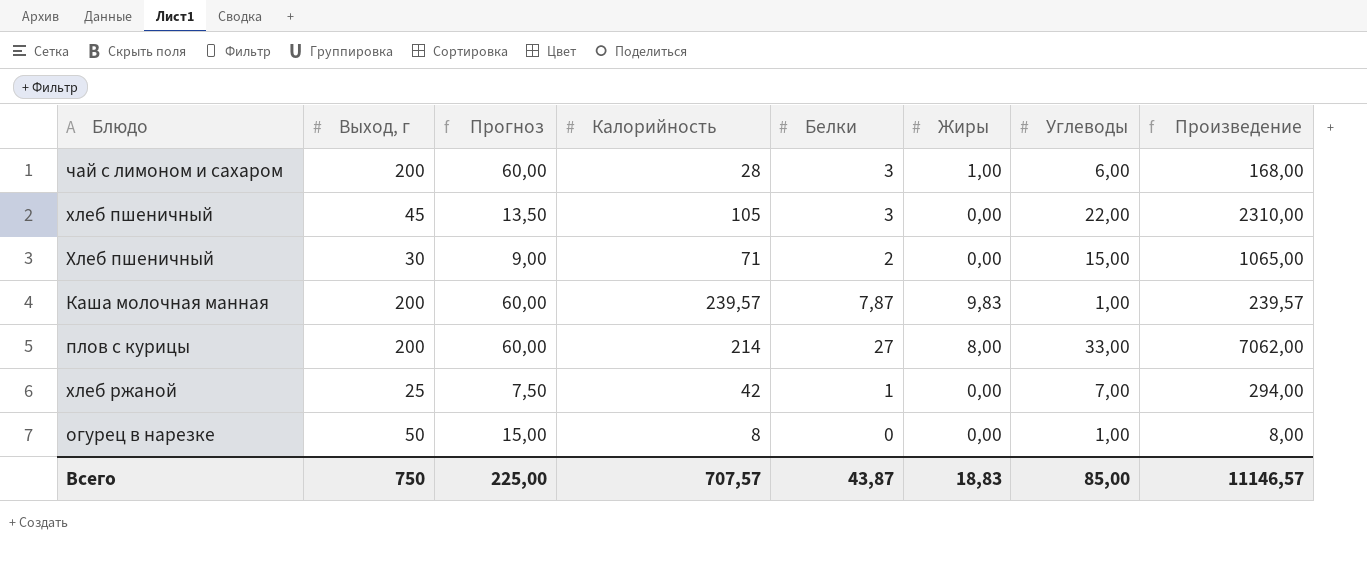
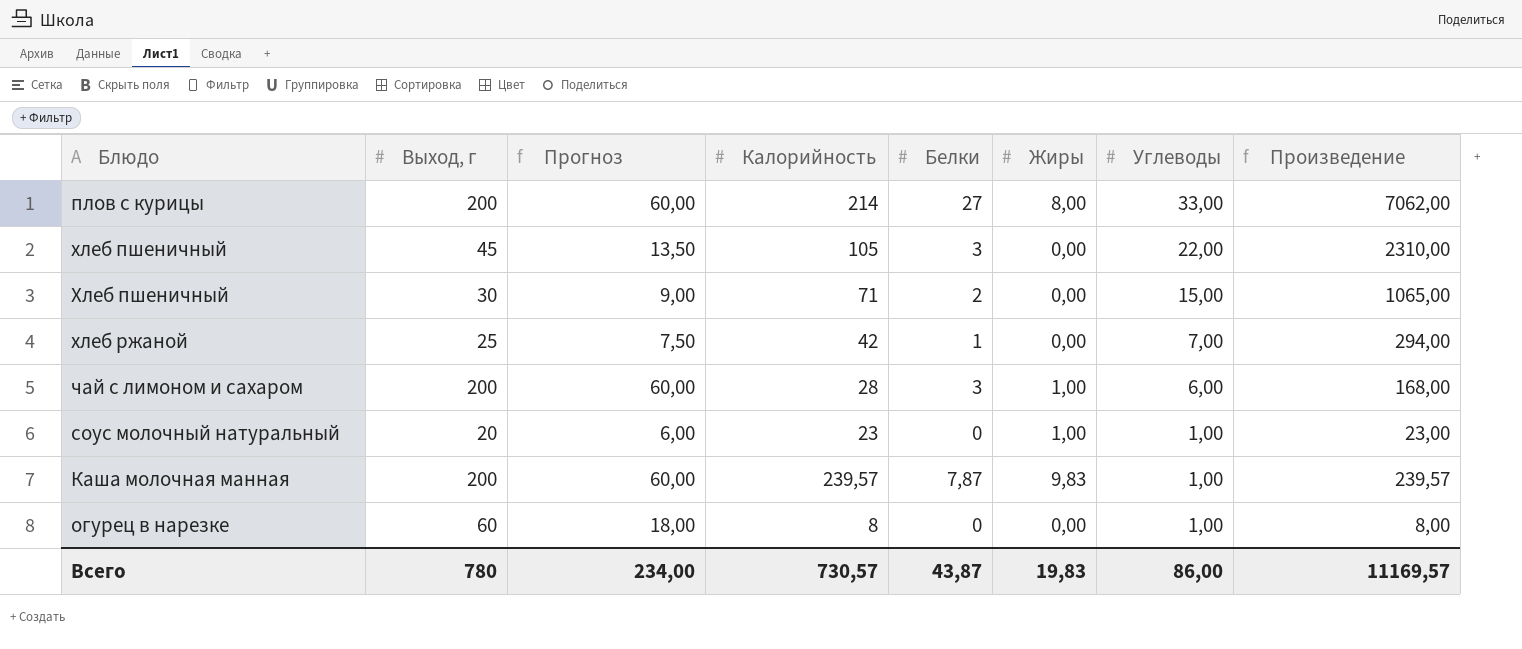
row order: none -> Углеводы descending
row соус молочный натуральный: none -> 20 | 6,00 | 23 | 0 | 1,00 | 1,00 | 23,00
огурец в нарезке | Выход, г: 50 -> 60
огурец в нарезке | Прогноз: 15,00 -> 18,00
Всего | Выход, г: 750 -> 780
Всего | Прогноз: 225,00 -> 234,00
Всего | Калорийность: 707,57 -> 730,57
Всего | Жиры: 18,83 -> 19,83
Всего | Углеводы: 85,00 -> 86,00
Всего | Произведение: 11146,57 -> 11169,57

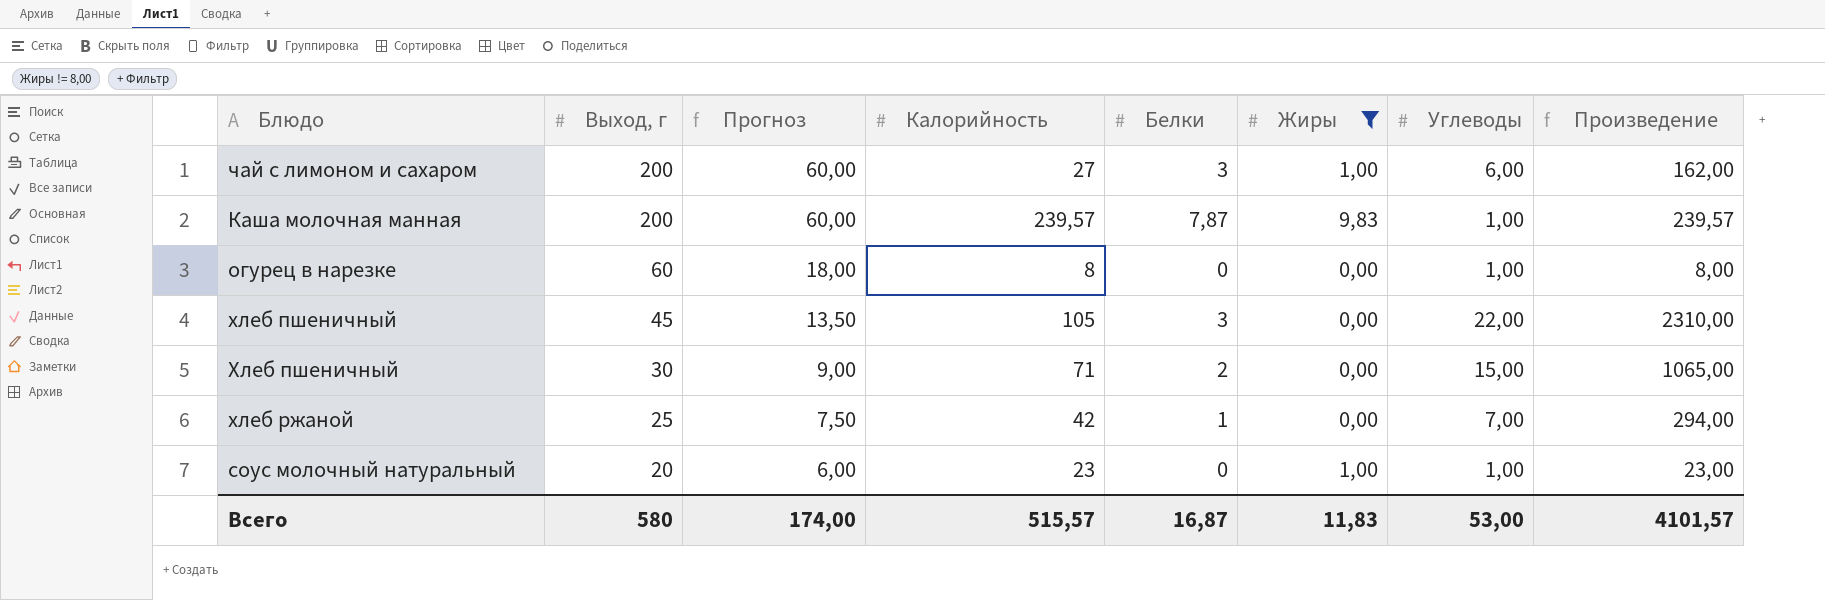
filter: none -> Жиры != 8,00
row order: Углеводы descending -> Выход, г descending
чай с лимоном и сахаром | Калорийность: 28 -> 27
чай с лимоном и сахаром | Произведение: 168,00 -> 162,00
Всего | Выход, г: 780 -> 580
Всего | Прогноз: 234,00 -> 174,00
Всего | Калорийность: 730,57 -> 515,57
Всего | Белки: 43,87 -> 16,87
Всего | Жиры: 19,83 -> 11,83
Всего | Углеводы: 86,00 -> 53,00
Всего | Произведение: 11169,57 -> 4101,57

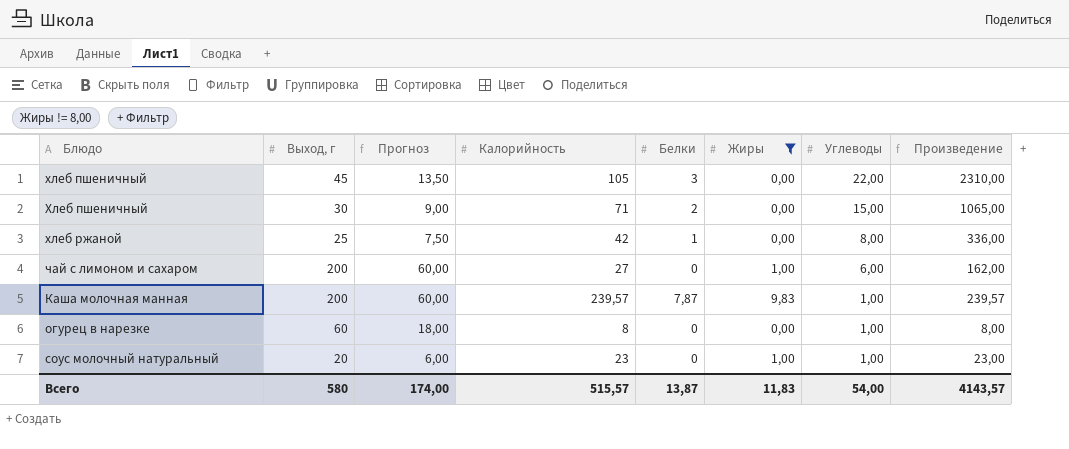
row order: Выход, г descending -> Углеводы descending
хлеб ржаной | Углеводы: 7,00 -> 8,00
хлеб ржаной | Произведение: 294,00 -> 336,00
чай с лимоном и сахаром | Белки: 3 -> 0
Всего | Белки: 16,87 -> 13,87
Всего | Углеводы: 53,00 -> 54,00
Всего | Произведение: 4101,57 -> 4143,57

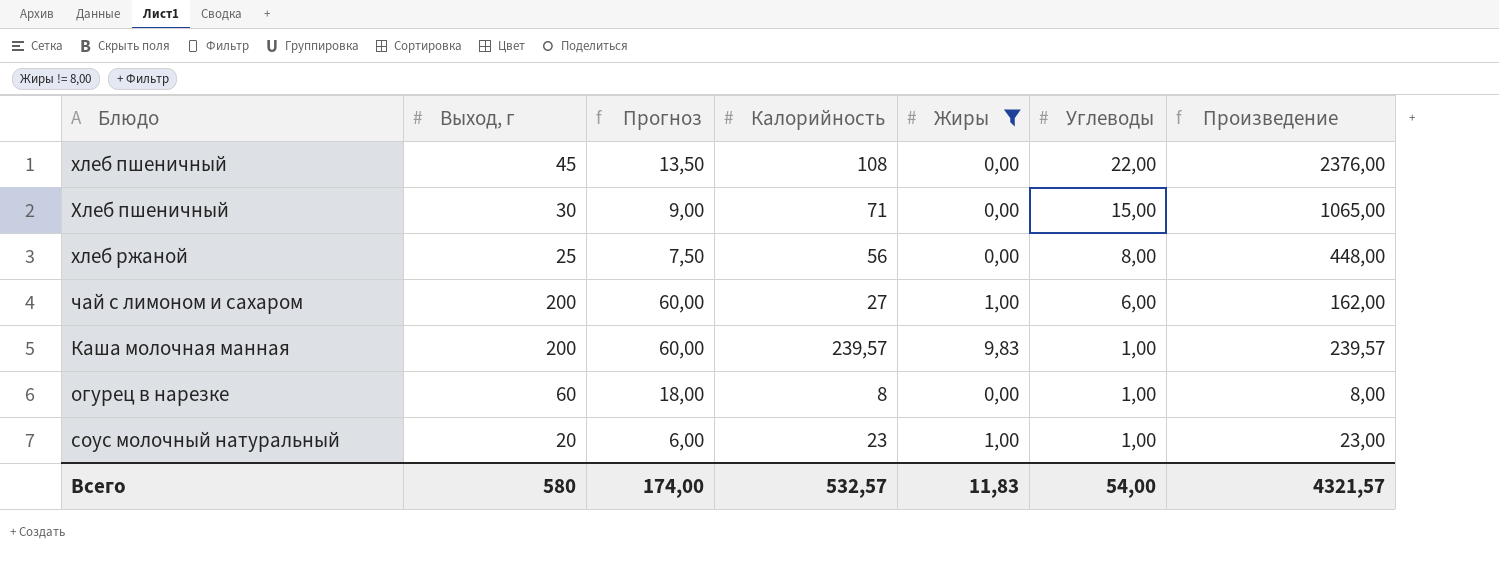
column Белки | position: 5 -> none
хлеб пшеничный | Калорийность: 105 -> 108
хлеб пшеничный | Произведение: 2310,00 -> 2376,00
хлеб ржаной | Калорийность: 42 -> 56
хлеб ржаной | Произведение: 336,00 -> 448,00
Всего | Калорийность: 515,57 -> 532,57
Всего | Произведение: 4143,57 -> 4321,57

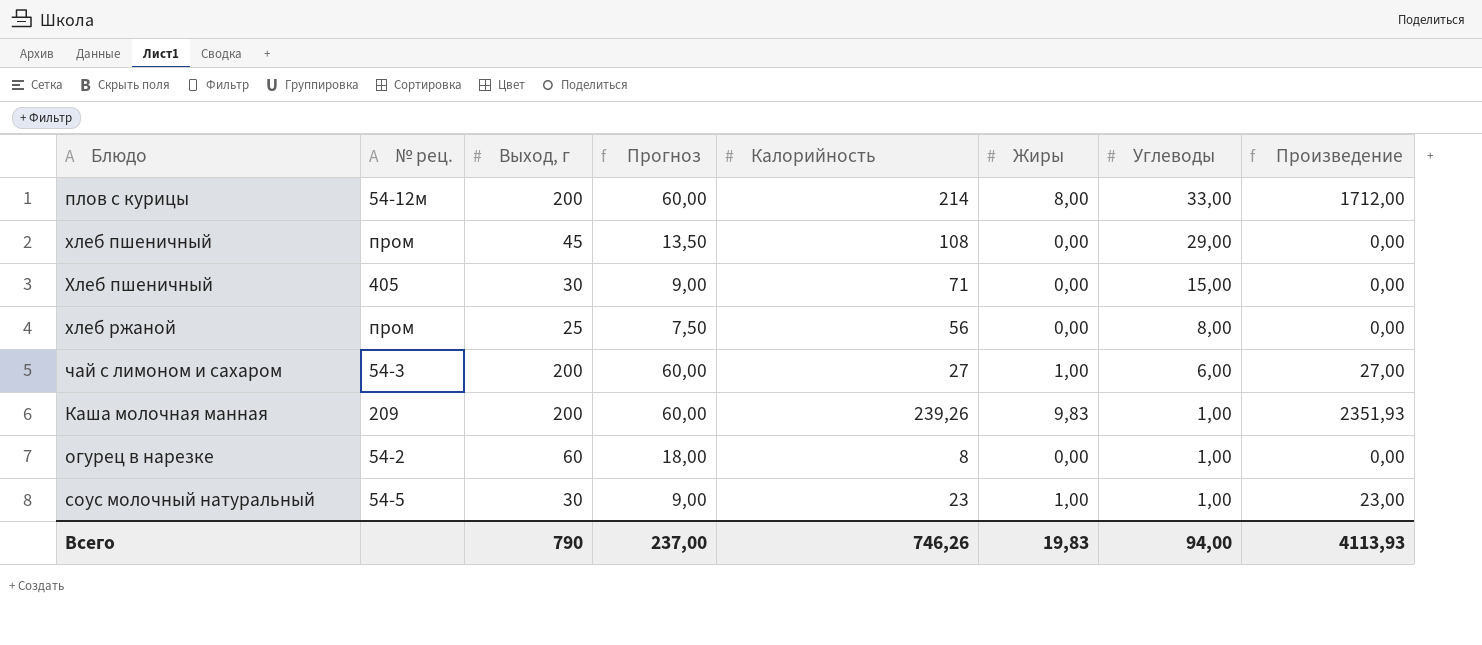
filter: Жиры != 8,00 -> none
column № рец. | position: none -> 2
column Произведение | formula: [Калорийность] * [Углеводы] -> [Калорийность] * [Жиры]
хлеб пшеничный | Углеводы: 22,00 -> 29,00
Каша молочная манная | Калорийность: 239,57 -> 239,26
соус молочный натуральный | Выход, г: 20 -> 30
соус молочный натуральный | Прогноз: 6,00 -> 9,00
Всего | Выход, г: 580 -> 790
Всего | Прогноз: 174,00 -> 237,00
Всего | Калорийность: 532,57 -> 746,26
Всего | Жиры: 11,83 -> 19,83
Всего | Углеводы: 54,00 -> 94,00
Всего | Произведение: 4321,57 -> 4113,93

